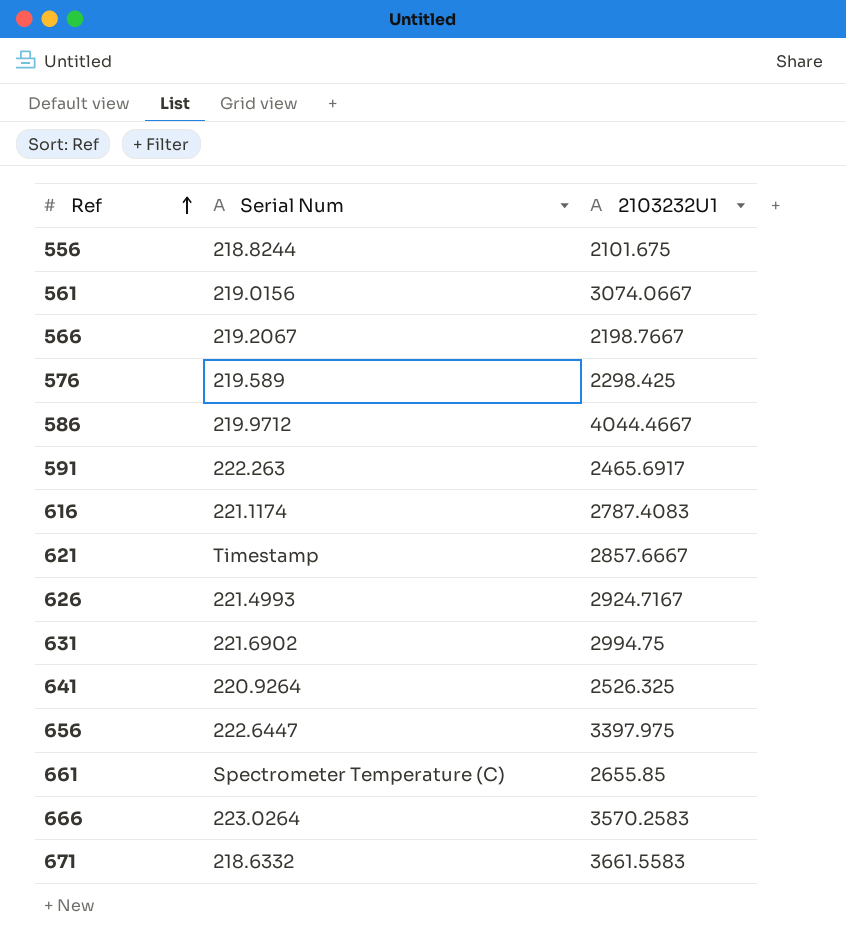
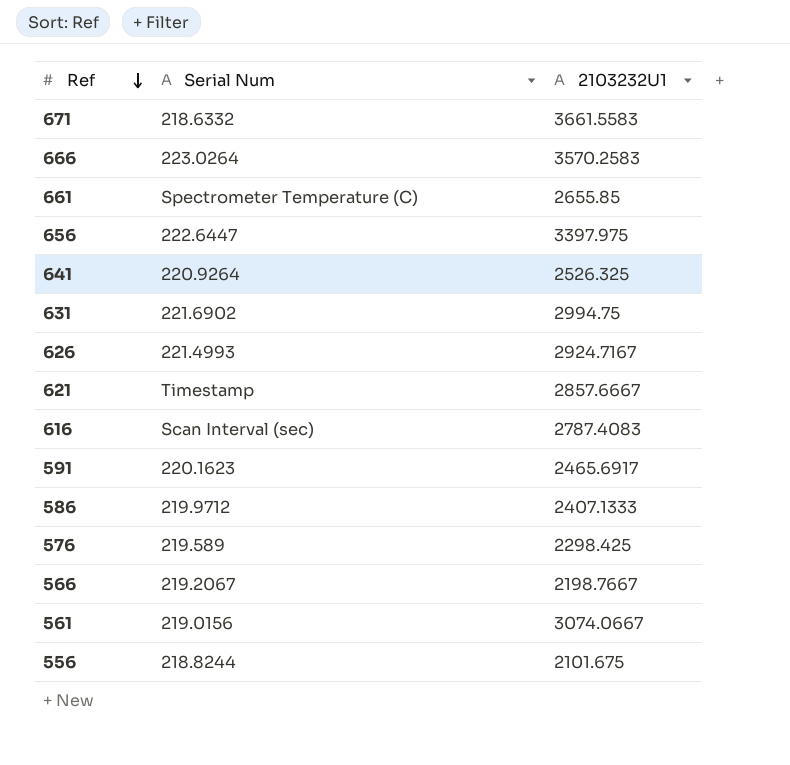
row order: Ref ascending -> Ref descending
616 | Serial Num: 221.1174 -> Scan Interval (sec)
591 | Serial Num: 222.263 -> 220.1623
586 | 2103232U1: 4044.4667 -> 2407.1333

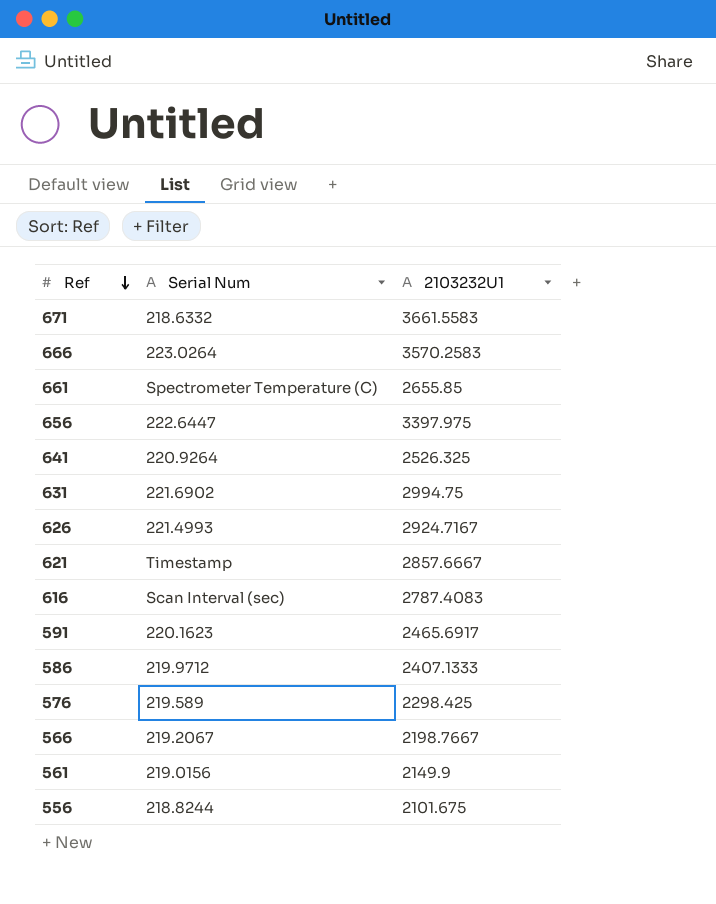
561 | 2103232U1: 3074.0667 -> 2149.9

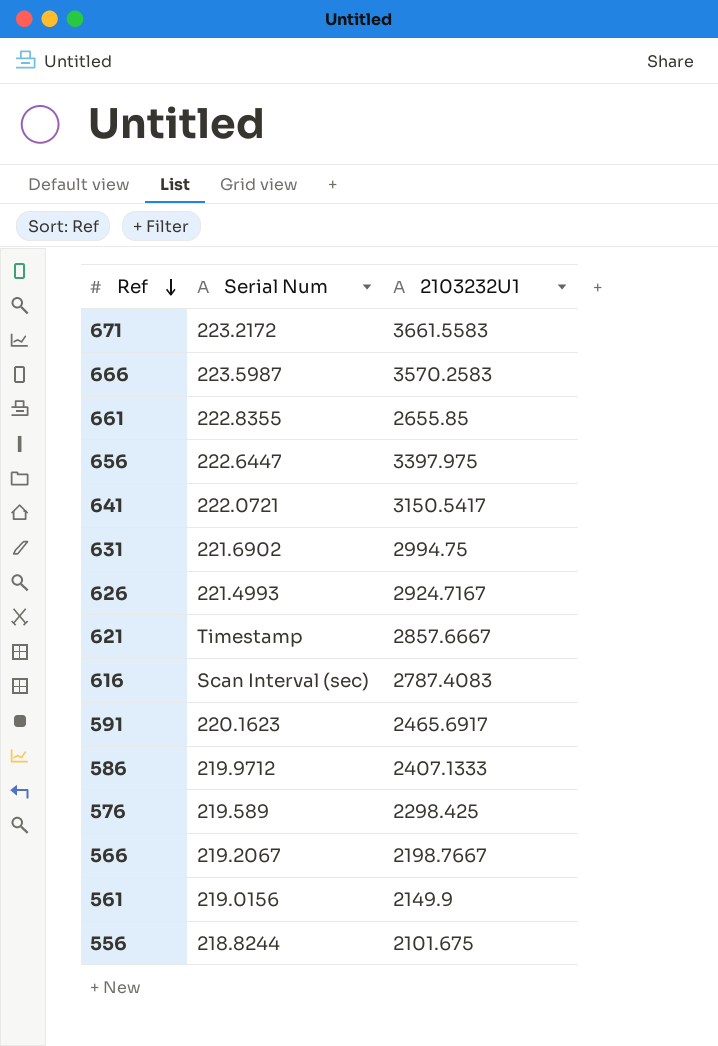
671 | Serial Num: 218.6332 -> 223.2172
666 | Serial Num: 223.0264 -> 223.5987
661 | Serial Num: Spectrometer Temperature (C) -> 222.8355
641 | Serial Num: 220.9264 -> 222.0721
641 | 2103232U1: 2526.325 -> 3150.5417

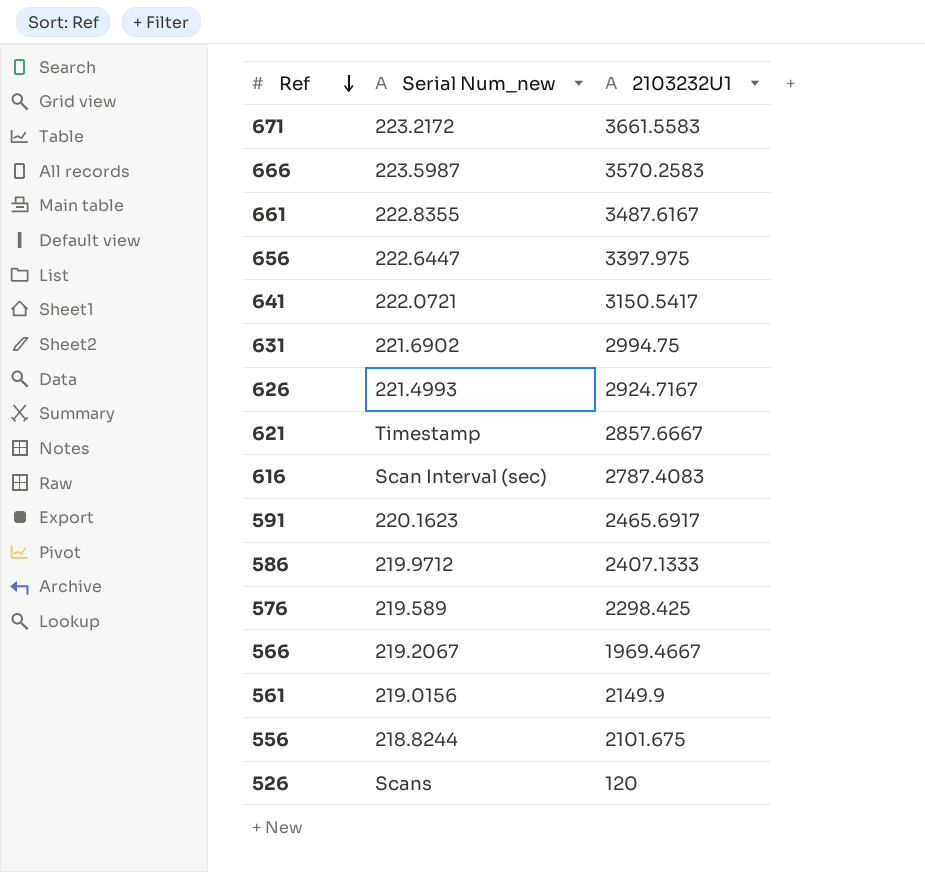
column name: Serial Num -> Serial Num_new
661 | 2103232U1: 2655.85 -> 3487.6167
566 | 2103232U1: 2198.7667 -> 1969.4667
row 526: none -> Scans | 120

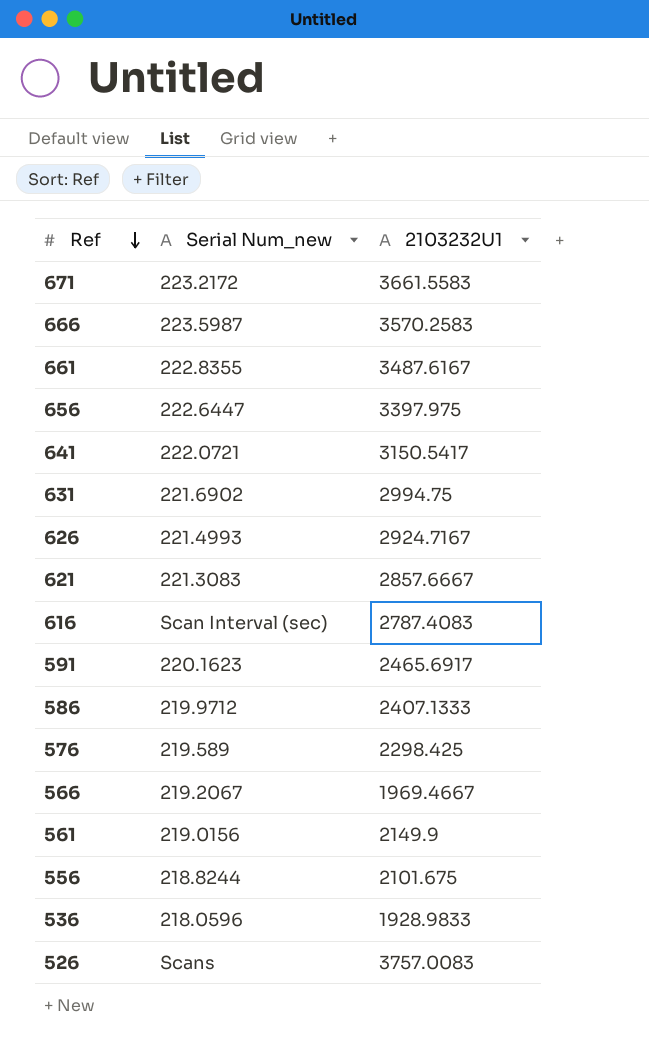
621 | Serial Num_new: Timestamp -> 221.3083
row 536: none -> 218.0596 | 1928.9833
526 | 2103232U1: 120 -> 3757.0083

